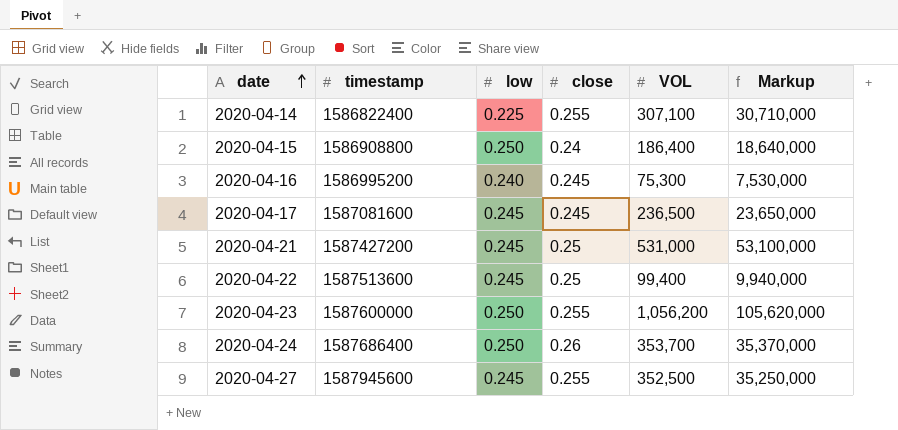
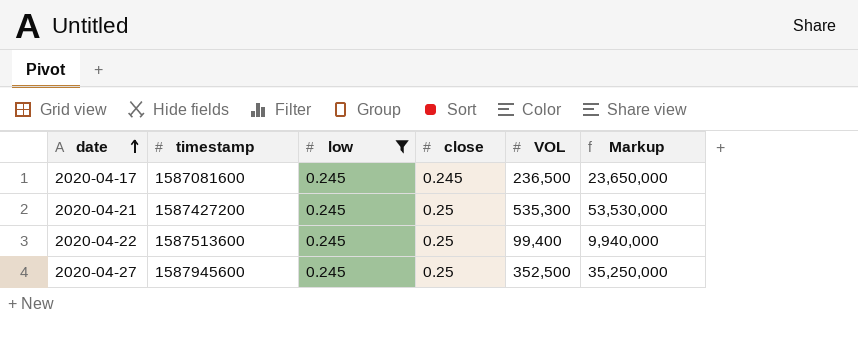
filter: none -> low = 0.245
2020-04-21 | VOL: 531,000 -> 535,300
2020-04-21 | Markup: 53,100,000 -> 53,530,000
2020-04-27 | close: 0.255 -> 0.25

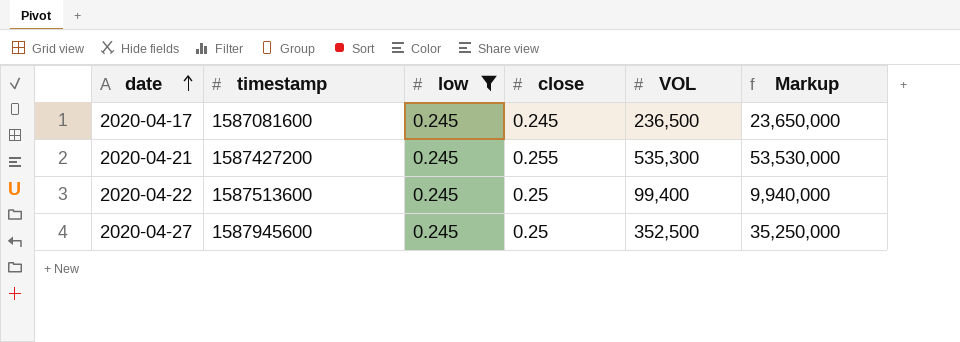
2020-04-21 | close: 0.25 -> 0.255

